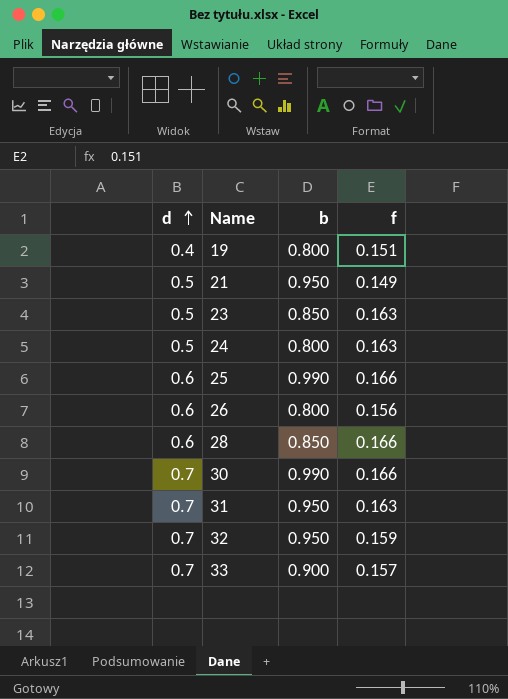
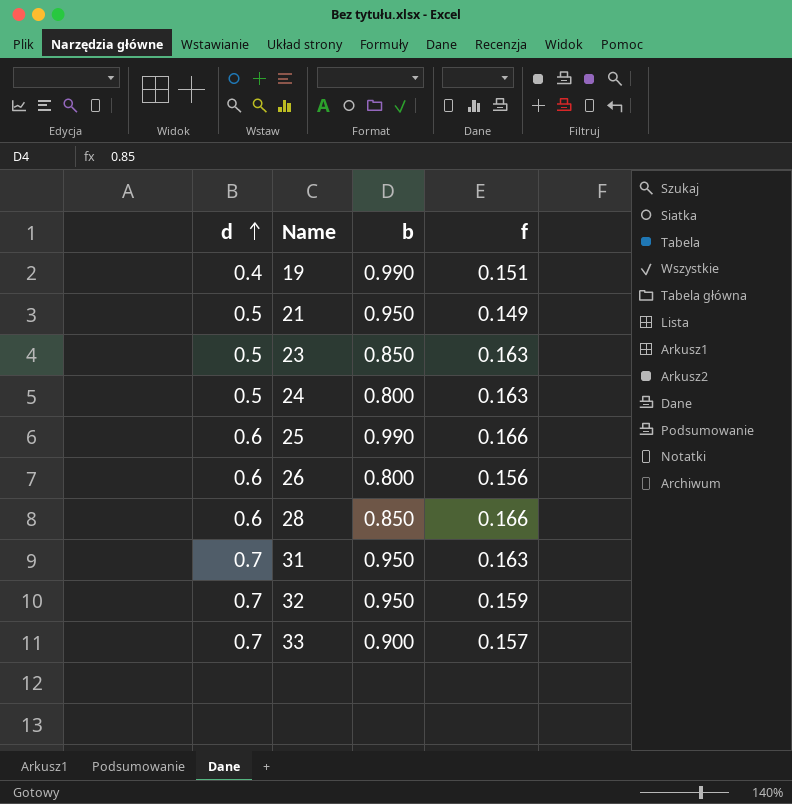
row 30: 0.7 | 0.990 | 0.166 -> none
19 | b: 0.800 -> 0.990

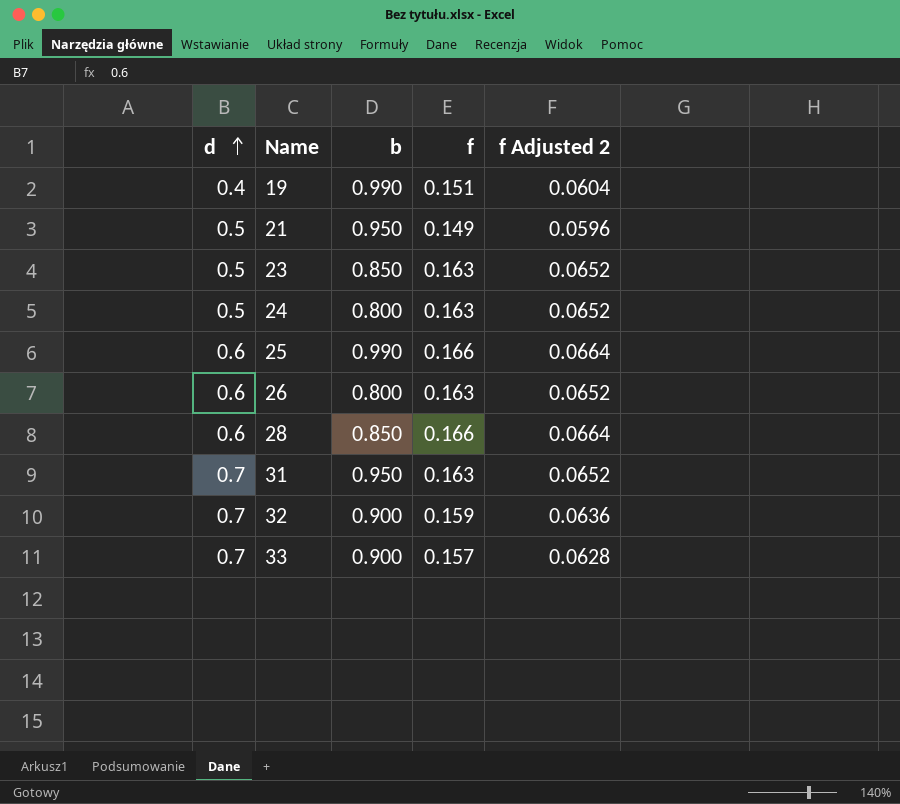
column f Adjusted 2 | formula: none -> [f] * 0.4
26 | f: 0.156 -> 0.163
32 | b: 0.950 -> 0.900

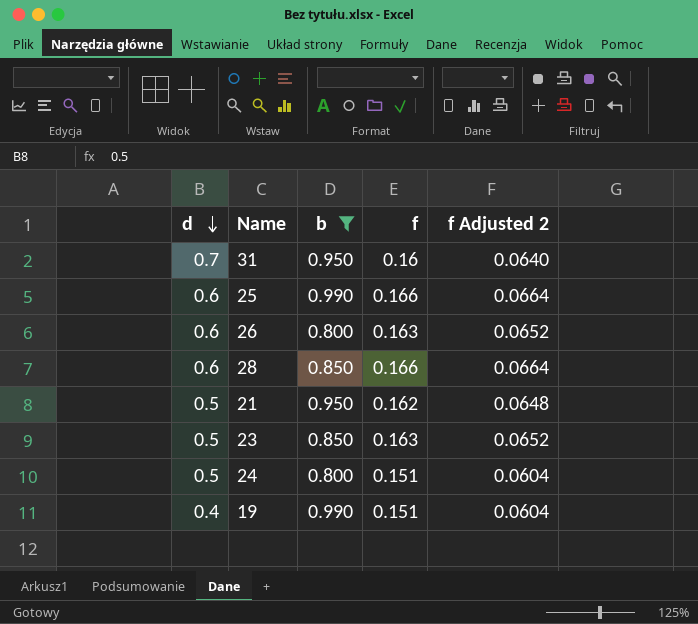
filter: none -> b != 0.900
row order: d ascending -> d descending
31 | f: 0.163 -> 0.16
31 | f Adjusted 2: 0.0652 -> 0.0640
21 | f: 0.149 -> 0.162
21 | f Adjusted 2: 0.0596 -> 0.0648
24 | f: 0.163 -> 0.151
24 | f Adjusted 2: 0.0652 -> 0.0604

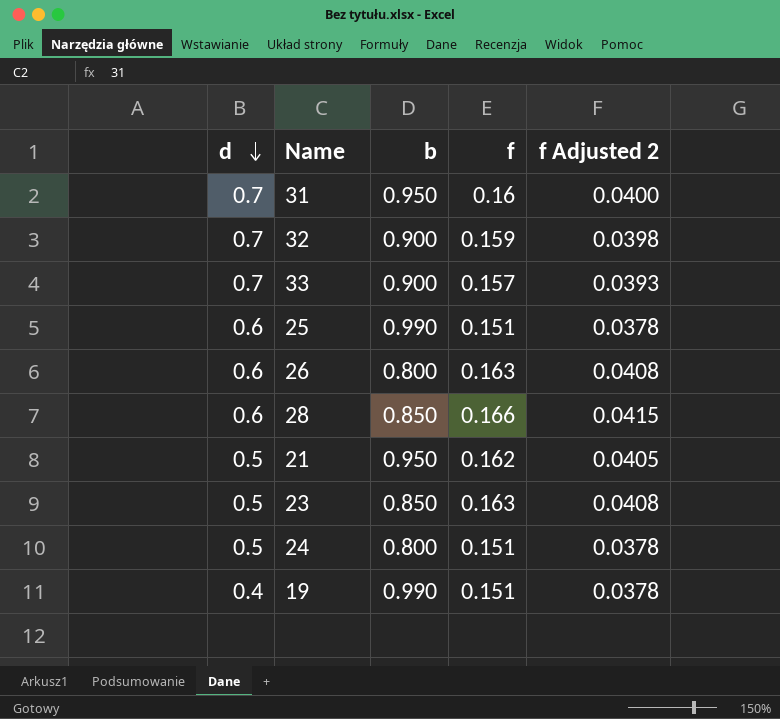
filter: b != 0.900 -> none
column f Adjusted 2 | formula: [f] * 0.4 -> [f] * 0.25
25 | f: 0.166 -> 0.151

